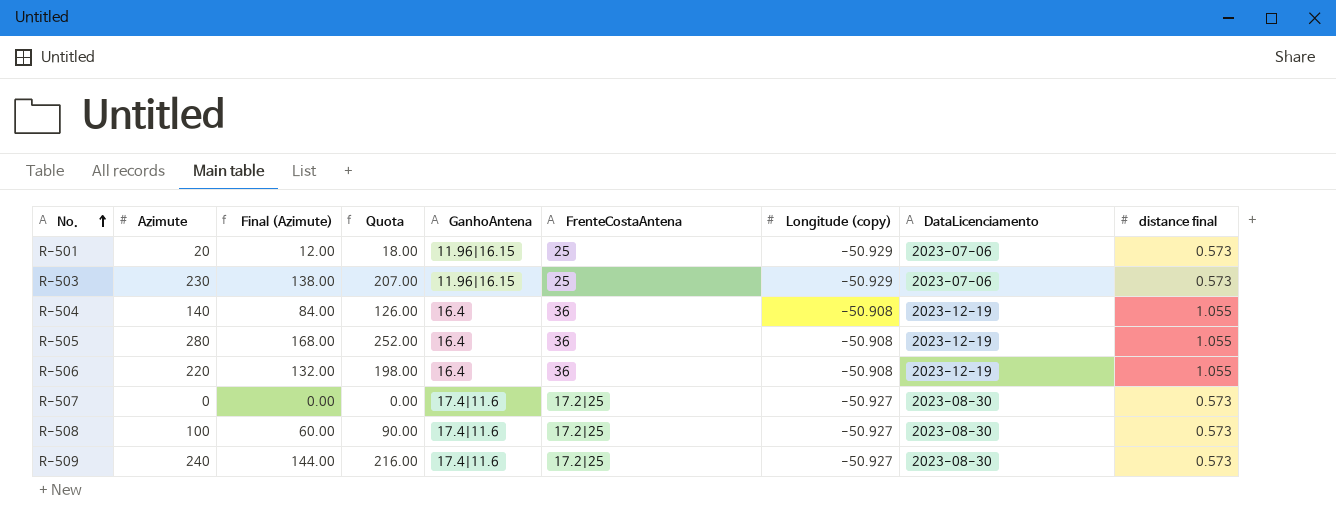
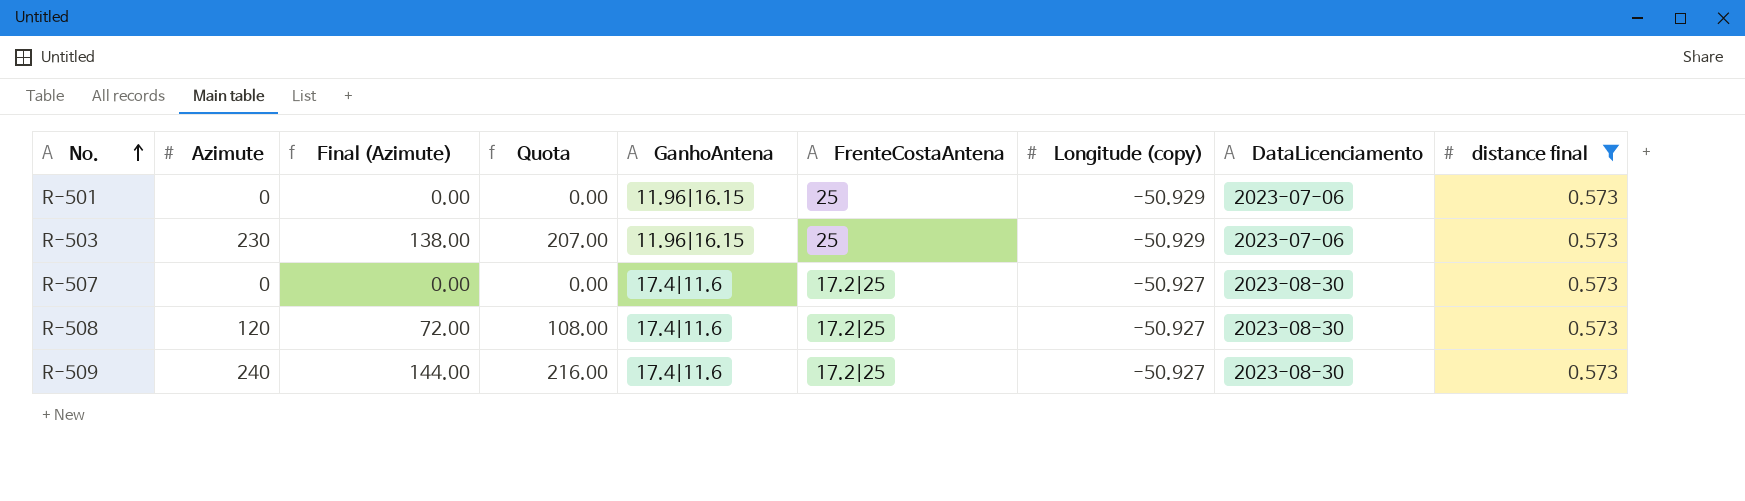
filter: none -> distance final = 0.573
R-501 | Azimute: 20 -> 0
R-501 | Final (Azimute): 12.00 -> 0.00
R-501 | Quota: 18.00 -> 0.00
R-508 | Azimute: 100 -> 120
R-508 | Final (Azimute): 60.00 -> 72.00
R-508 | Quota: 90.00 -> 108.00

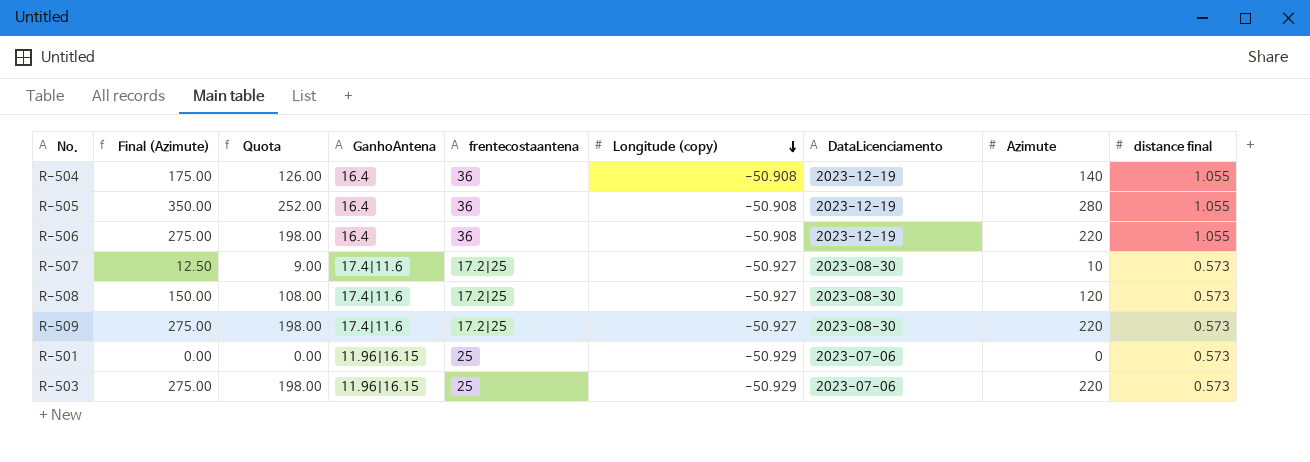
filter: distance final = 0.573 -> none
row order: No. ascending -> Longitude (copy) descending
column Final (Azimute) | formula: [Azimute] * 0.6 -> [Azimute] * 1.25
column name: FrenteCostaAntena -> frentecostaantena
column Azimute | position: 2 -> 8
R-507 | Quota: 0.00 -> 9.00
R-507 | Azimute: 0 -> 10
R-509 | Quota: 216.00 -> 198.00
R-509 | Azimute: 240 -> 220
R-503 | Quota: 207.00 -> 198.00
R-503 | Azimute: 230 -> 220

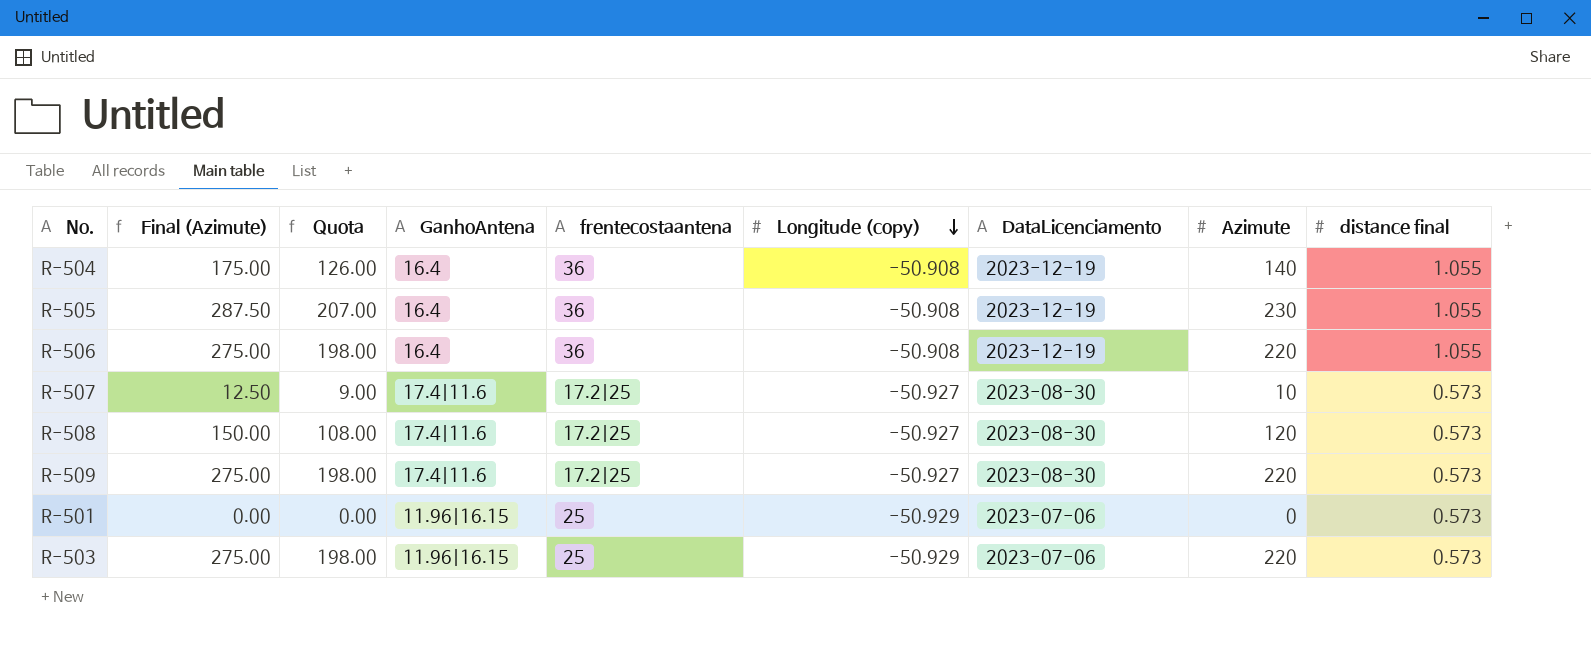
R-505 | Final (Azimute): 350.00 -> 287.50
R-505 | Quota: 252.00 -> 207.00
R-505 | Azimute: 280 -> 230

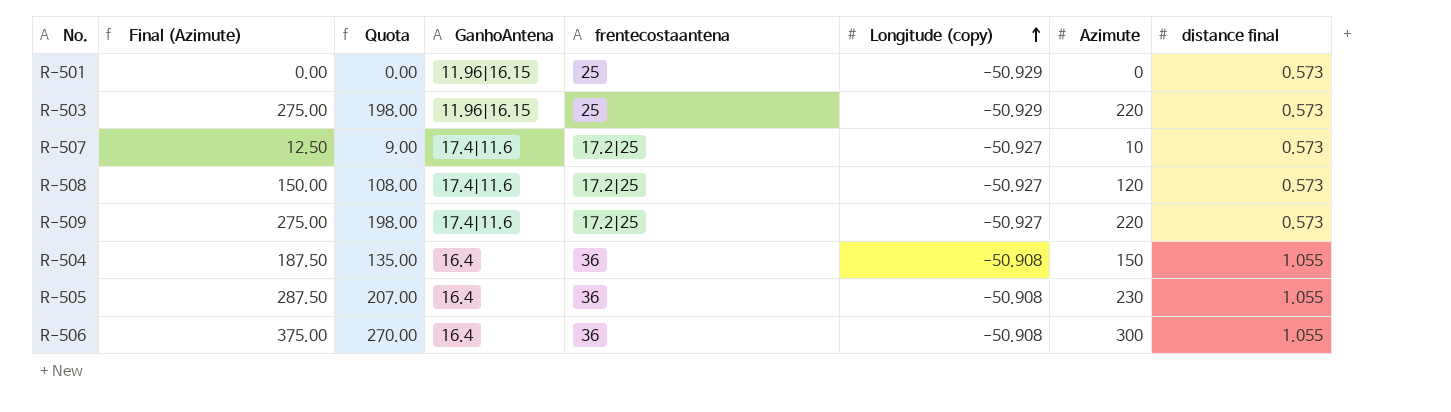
row order: Longitude (copy) descending -> Longitude (copy) ascending
column DataLicenciamento | position: 7 -> none
R-504 | Final (Azimute): 175.00 -> 187.50
R-504 | Quota: 126.00 -> 135.00
R-504 | Azimute: 140 -> 150
R-506 | Final (Azimute): 275.00 -> 375.00
R-506 | Quota: 198.00 -> 270.00
R-506 | Azimute: 220 -> 300

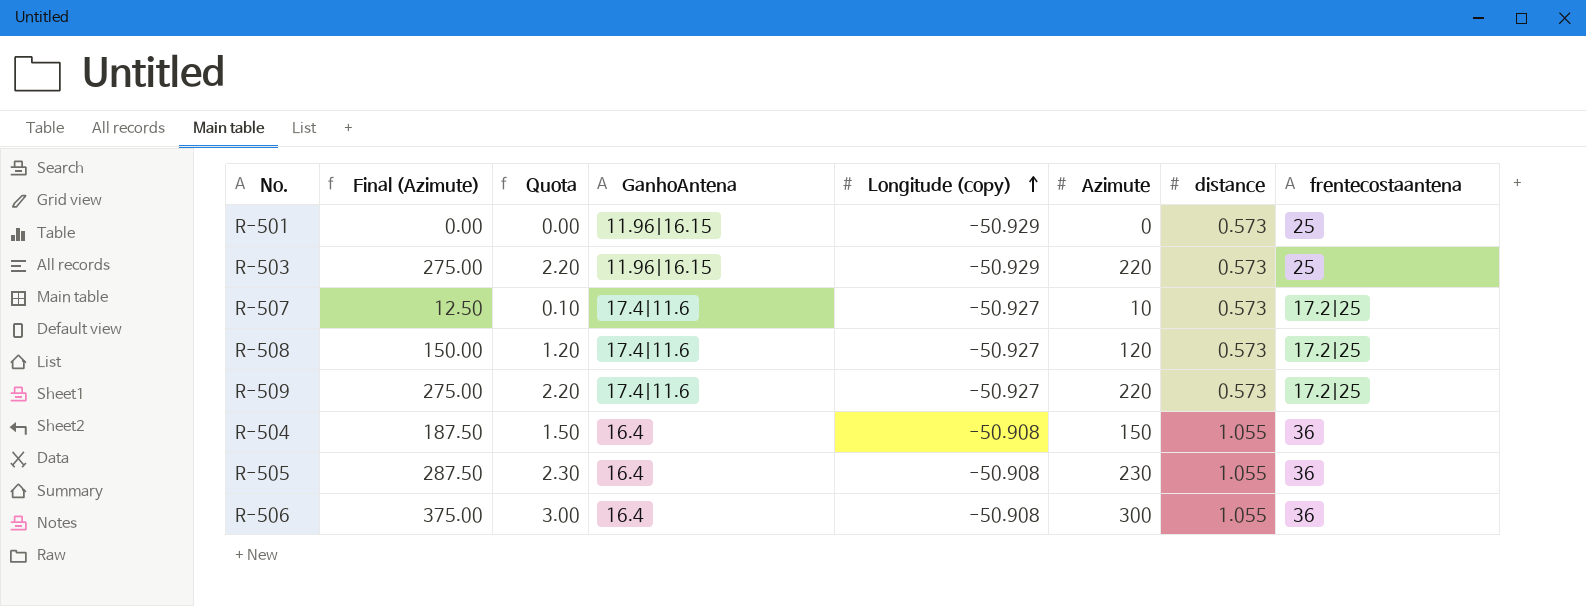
column Quota | formula: [Azimute] * 0.9 -> [Azimute] * 0.01
column name: distance final -> distance
column frentecostaantena | position: 5 -> 8

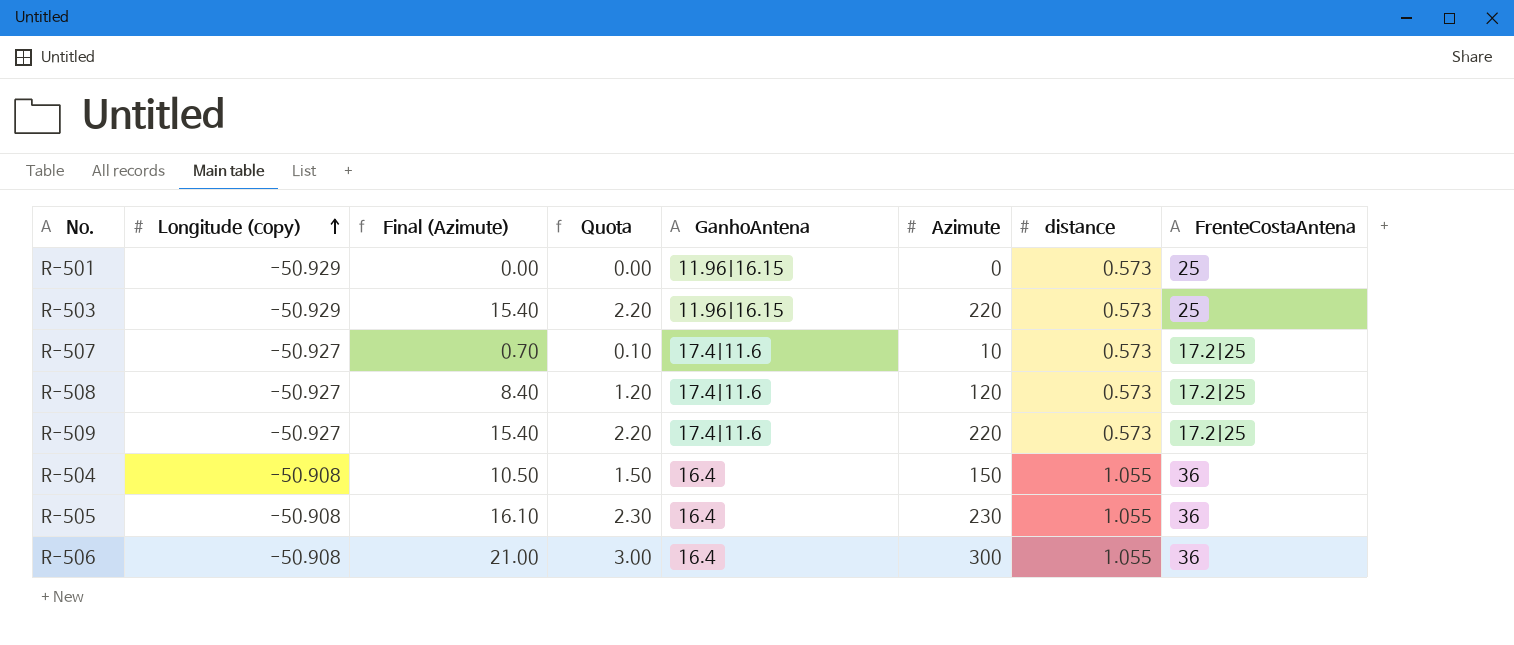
column Longitude (copy) | position: 5 -> 2
column Final (Azimute) | formula: [Azimute] * 1.25 -> [Azimute] * 0.07
column name: frentecostaantena -> FrenteCostaAntena

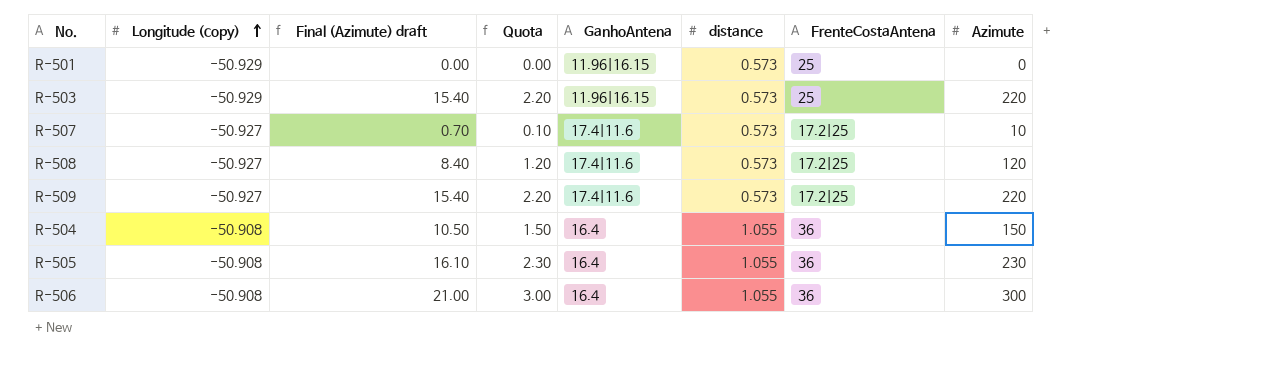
column name: Final (Azimute) -> Final (Azimute) draft
column Azimute | position: 6 -> 8

